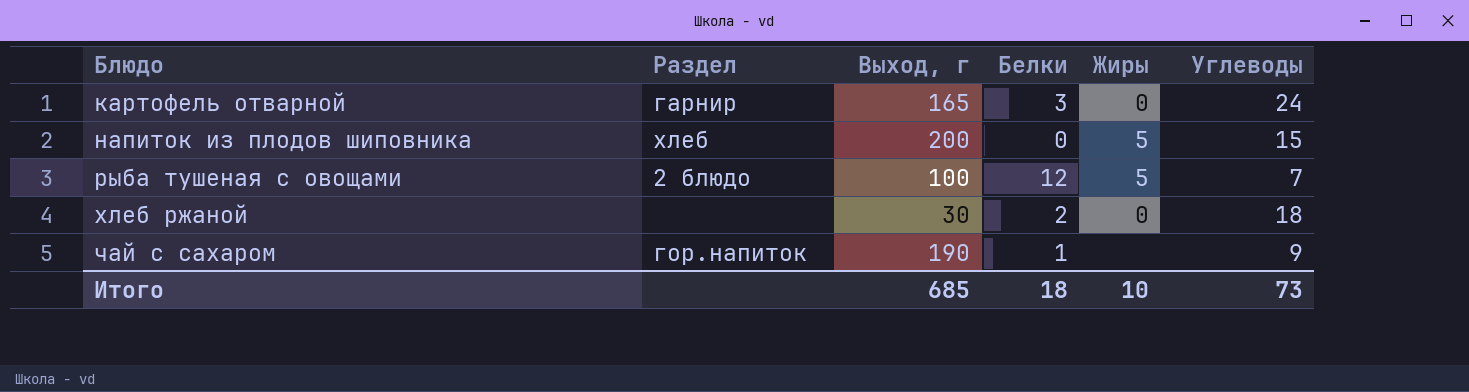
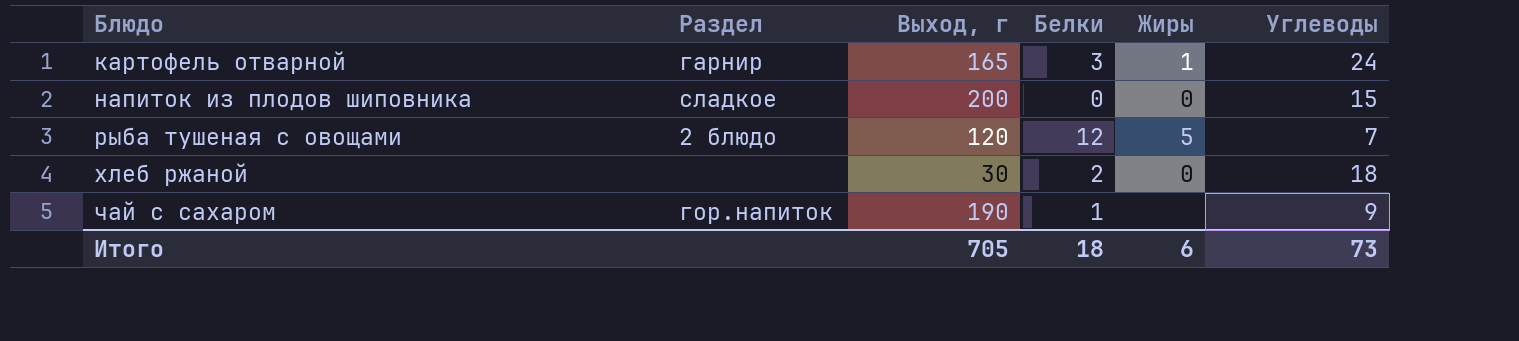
картофель отварной | Жиры: 0 -> 1
напиток из плодов шиповника | Раздел: хлеб -> сладкое
напиток из плодов шиповника | Жиры: 5 -> 0
рыба тушеная с овощами | Выход, г: 100 -> 120
Итого | Выход, г: 685 -> 705
Итого | Жиры: 10 -> 6

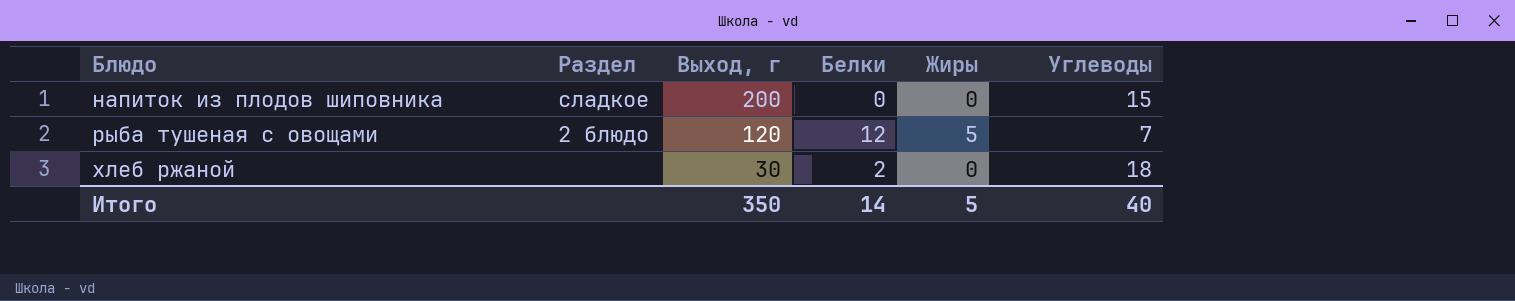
row картофель отварной: гарнир | 165 | 3 | 1 | 24 -> none
row чай с сахаром: гор.напиток | 190 | 1 | none | 9 -> none
Итого | Выход, г: 705 -> 350
Итого | Белки: 18 -> 14
Итого | Жиры: 6 -> 5
Итого | Углеводы: 73 -> 40

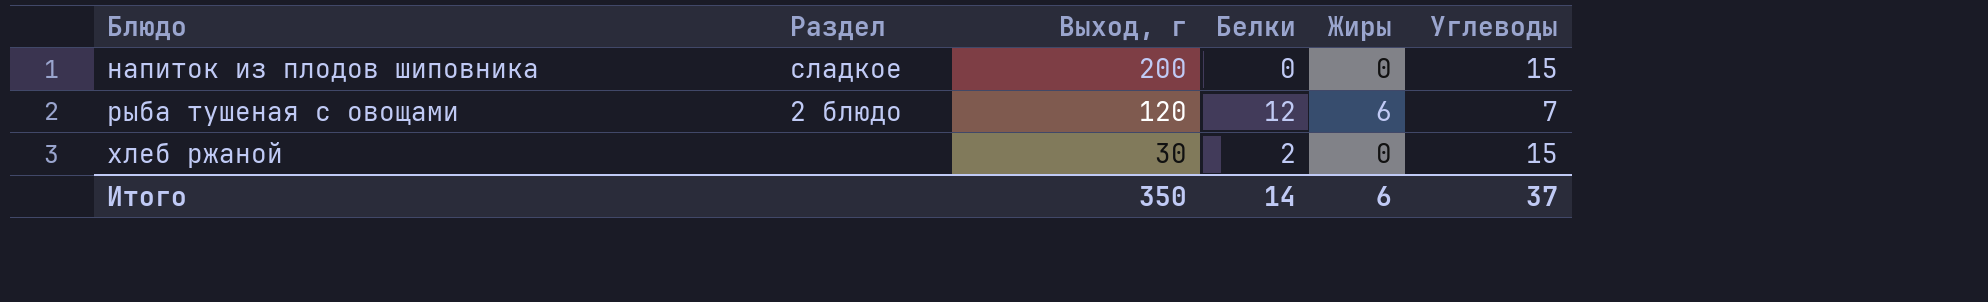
рыба тушеная с овощами | Жиры: 5 -> 6
хлеб ржаной | Углеводы: 18 -> 15
Итого | Жиры: 5 -> 6
Итого | Углеводы: 40 -> 37

